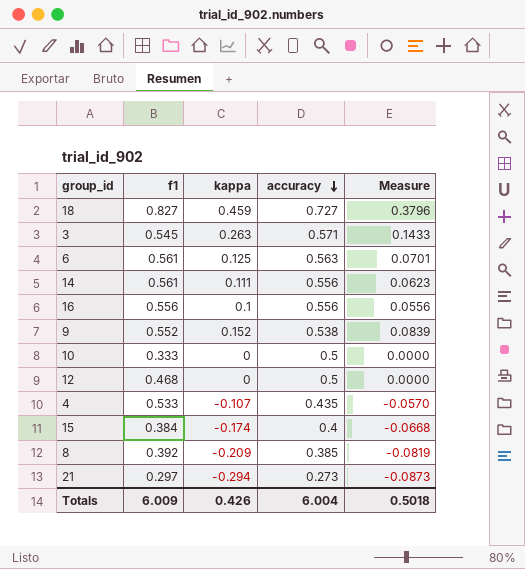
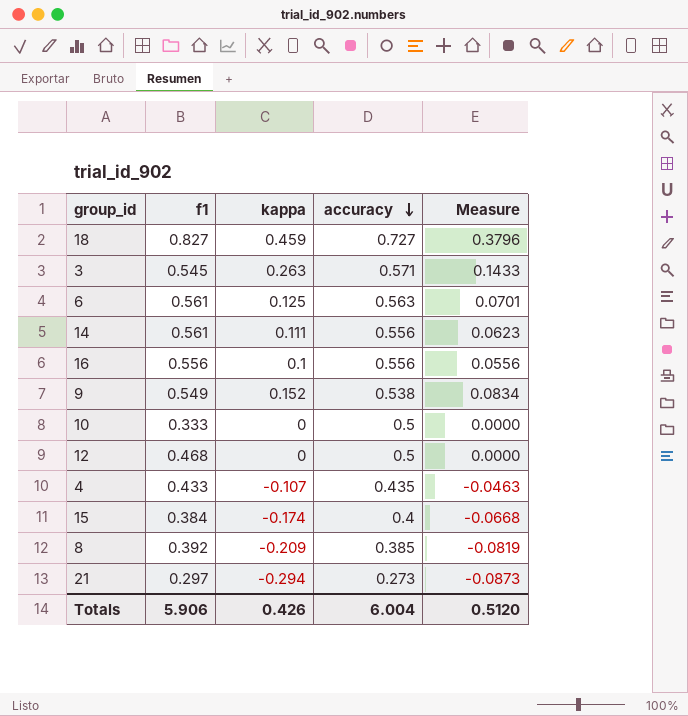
9 | f1: 0.552 -> 0.549
9 | Measure: 0.0839 -> 0.0834
4 | f1: 0.533 -> 0.433
4 | Measure: -0.0570 -> -0.0463
Totals | f1: 6.009 -> 5.906
Totals | Measure: 0.5018 -> 0.5120

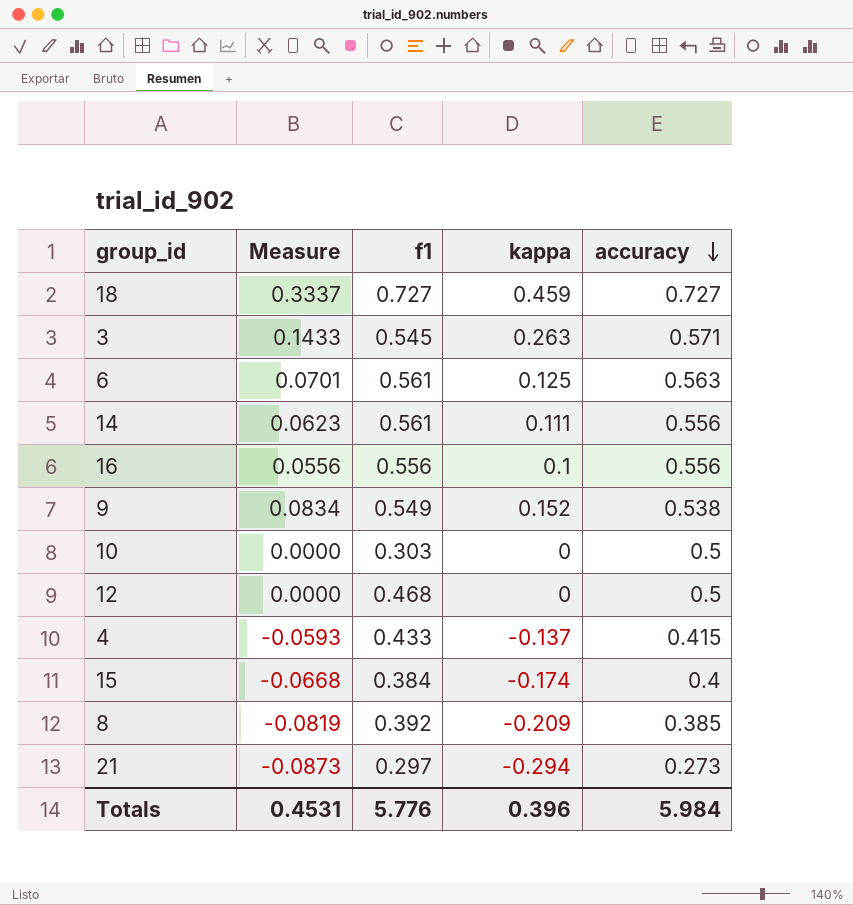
column Measure | position: 5 -> 2
18 | Measure: 0.3796 -> 0.3337
18 | f1: 0.827 -> 0.727
10 | f1: 0.333 -> 0.303
4 | Measure: -0.0463 -> -0.0593
4 | kappa: -0.107 -> -0.137
4 | accuracy: 0.435 -> 0.415
Totals | Measure: 0.5120 -> 0.4531
Totals | f1: 5.906 -> 5.776
Totals | kappa: 0.426 -> 0.396
Totals | accuracy: 6.004 -> 5.984

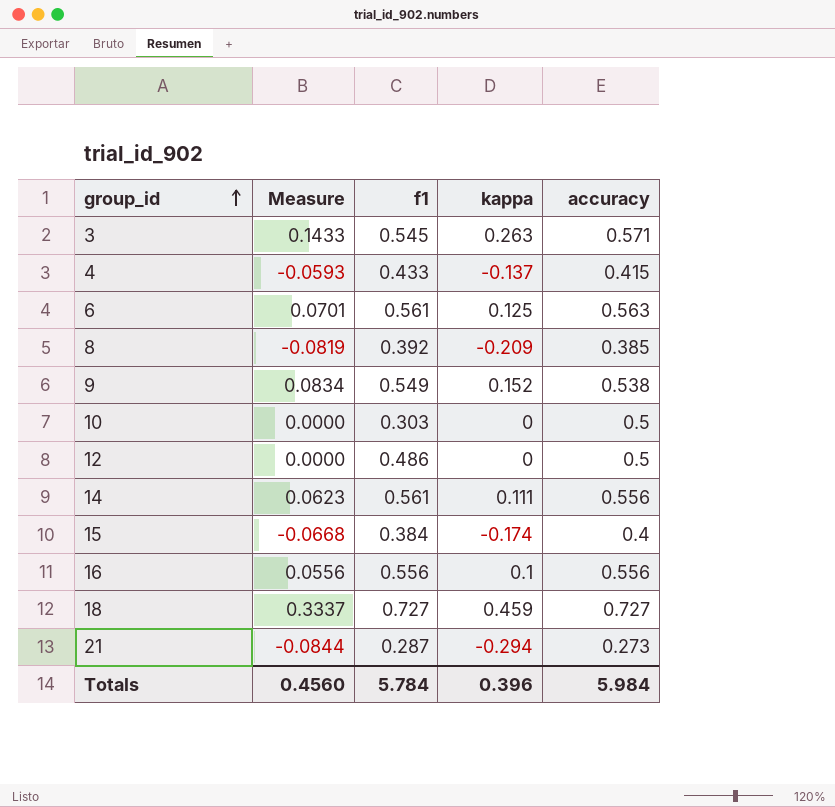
row order: accuracy descending -> group_id ascending
12 | f1: 0.468 -> 0.486
21 | Measure: -0.0873 -> -0.0844
21 | f1: 0.297 -> 0.287
Totals | Measure: 0.4531 -> 0.4560
Totals | f1: 5.776 -> 5.784

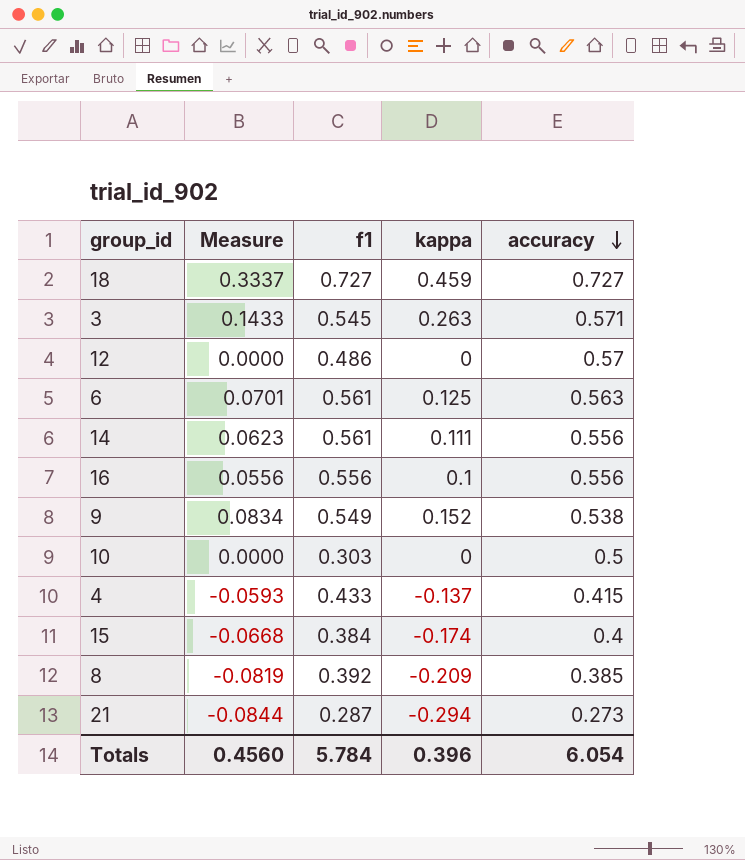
row order: group_id ascending -> accuracy descending
12 | accuracy: 0.5 -> 0.57
Totals | accuracy: 5.984 -> 6.054

